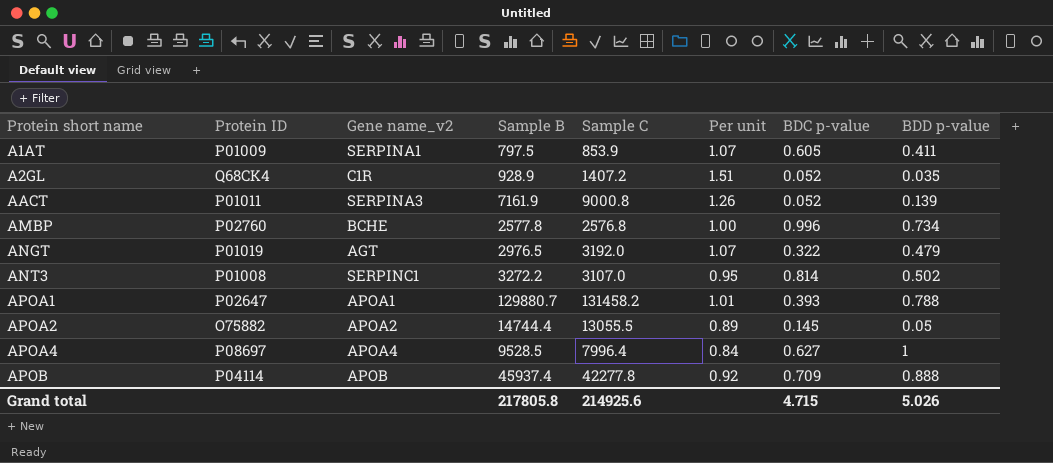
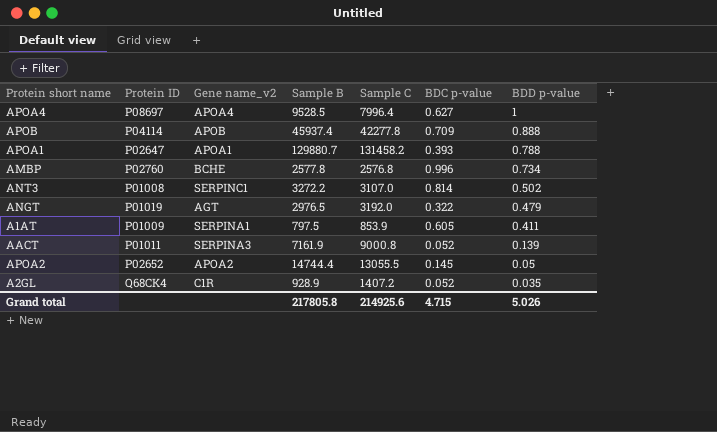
row order: Protein short name ascending -> BDD p-value descending
column Per unit | formula: [Sample C] / [Sample B] -> none
APOA2 | Protein ID: O75882 -> P02652

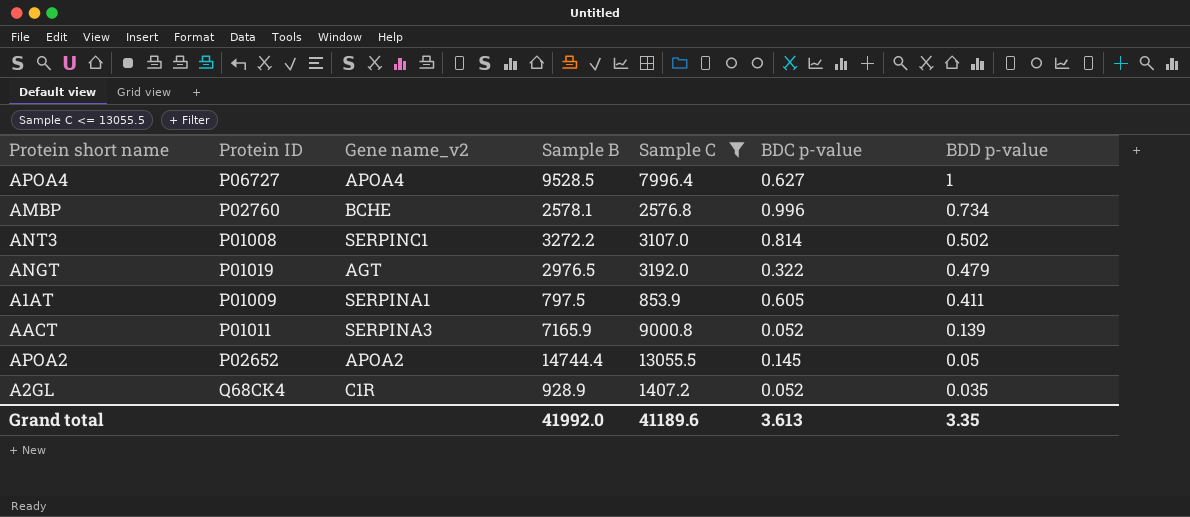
filter: none -> Sample C <= 13055.5
APOA4 | Protein ID: P08697 -> P06727
AMBP | Sample B: 2577.8 -> 2578.1
AACT | Sample B: 7161.9 -> 7165.9
Grand total | Sample B: 217805.8 -> 41992.0
Grand total | Sample C: 214925.6 -> 41189.6
Grand total | BDC p-value: 4.715 -> 3.613
Grand total | BDD p-value: 5.026 -> 3.35

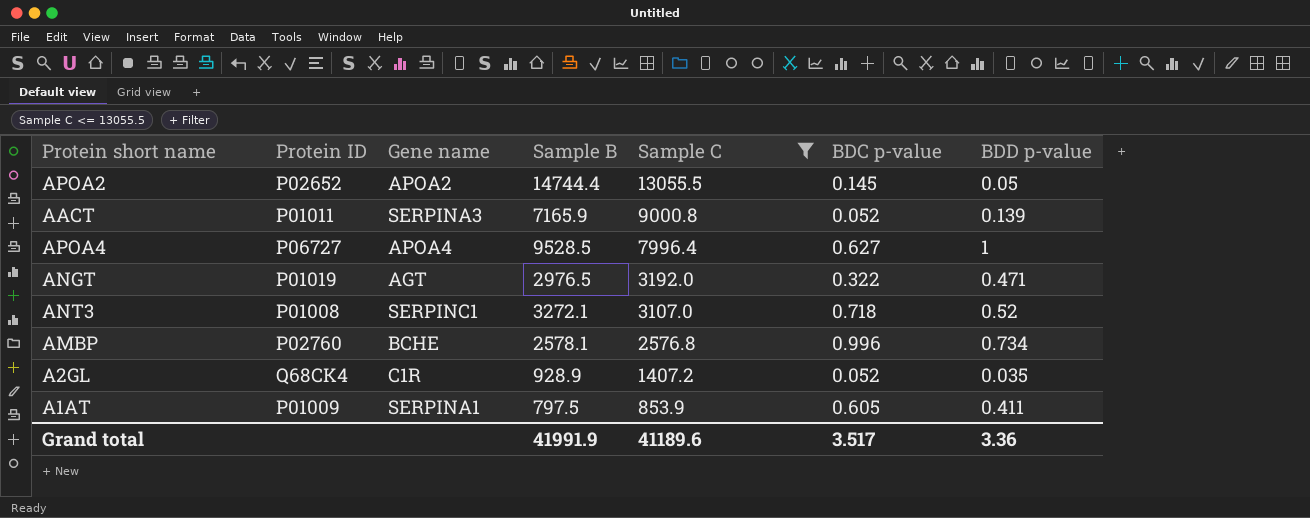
row order: BDD p-value descending -> Sample C descending
column name: Gene name_v2 -> Gene name
ANGT | BDD p-value: 0.479 -> 0.471
ANT3 | Sample B: 3272.2 -> 3272.1
ANT3 | BDC p-value: 0.814 -> 0.718
ANT3 | BDD p-value: 0.502 -> 0.52
Grand total | Sample B: 41992.0 -> 41991.9
Grand total | BDC p-value: 3.613 -> 3.517
Grand total | BDD p-value: 3.35 -> 3.36

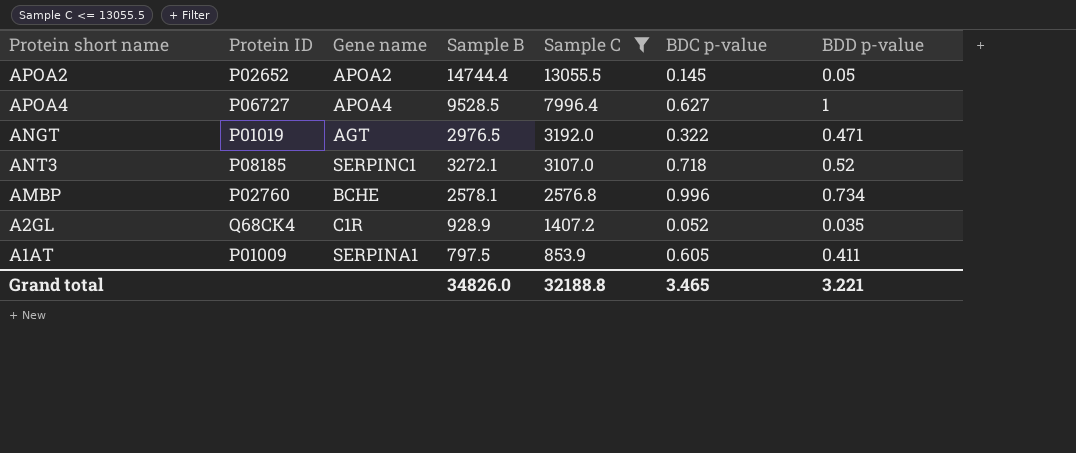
row AACT: P01011 | SERPINA3 | 7165.9 | 9000.8 | 0.052 | 0.139 -> none
ANT3 | Protein ID: P01008 -> P08185
Grand total | Sample B: 41991.9 -> 34826.0
Grand total | Sample C: 41189.6 -> 32188.8
Grand total | BDC p-value: 3.517 -> 3.465
Grand total | BDD p-value: 3.36 -> 3.221

